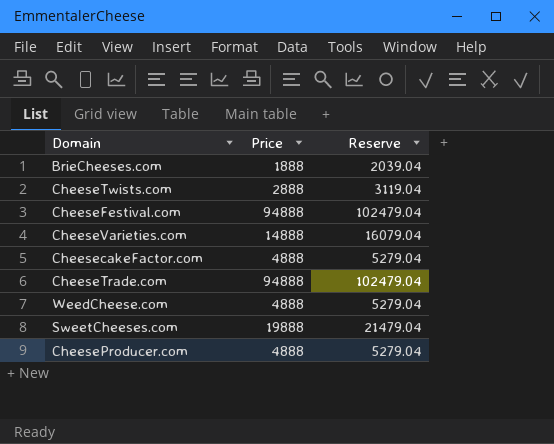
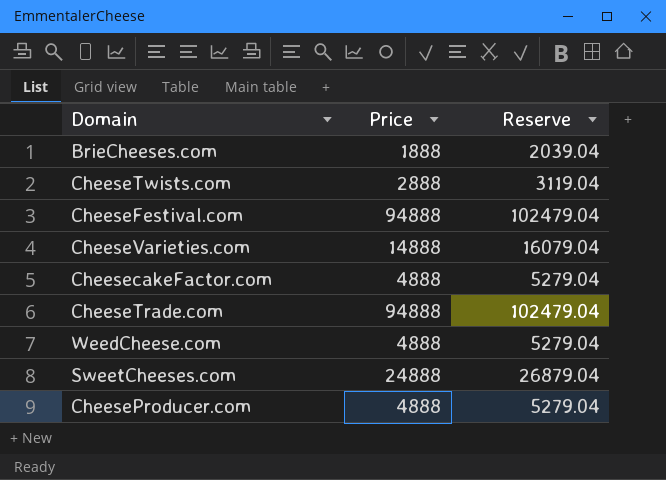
SweetCheeses.com | Price: 19888 -> 24888
SweetCheeses.com | Reserve: 21479.04 -> 26879.04

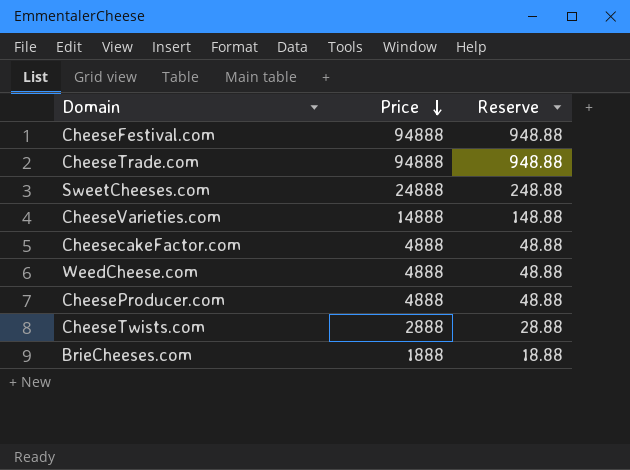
row order: none -> Price descending
column Reserve | formula: [Price] * 1.08 -> [Price] * 0.01

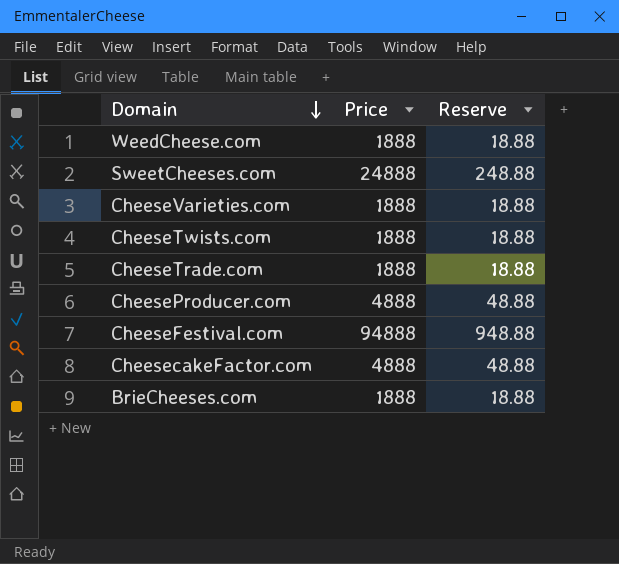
row order: Price descending -> Domain descending
WeedCheese.com | Price: 4888 -> 1888
WeedCheese.com | Reserve: 48.88 -> 18.88
CheeseVarieties.com | Price: 14888 -> 1888
CheeseVarieties.com | Reserve: 148.88 -> 18.88
CheeseTwists.com | Price: 2888 -> 1888
CheeseTwists.com | Reserve: 28.88 -> 18.88
CheeseTrade.com | Price: 94888 -> 1888
CheeseTrade.com | Reserve: 948.88 -> 18.88

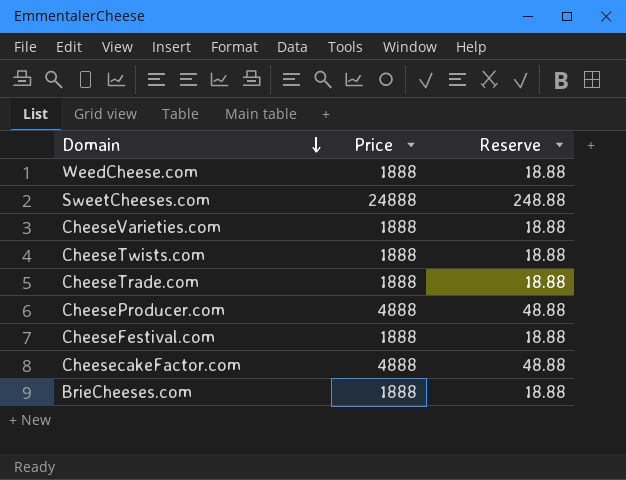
CheeseFestival.com | Price: 94888 -> 1888
CheeseFestival.com | Reserve: 948.88 -> 18.88

